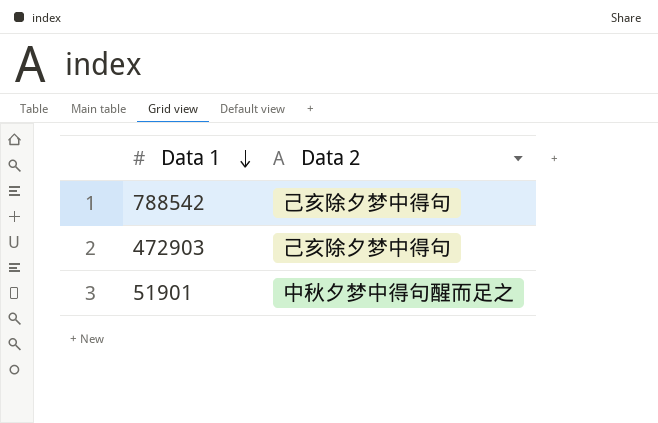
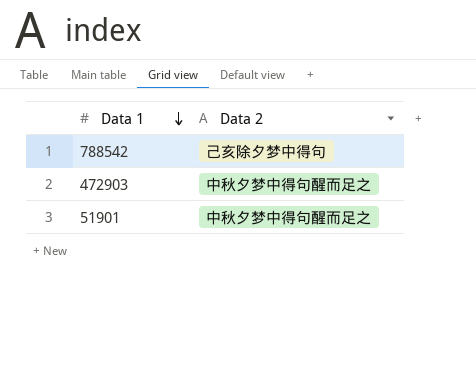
472903 | Data 2: 己亥除夕梦中得句 -> 中秋夕梦中得句醒而足之

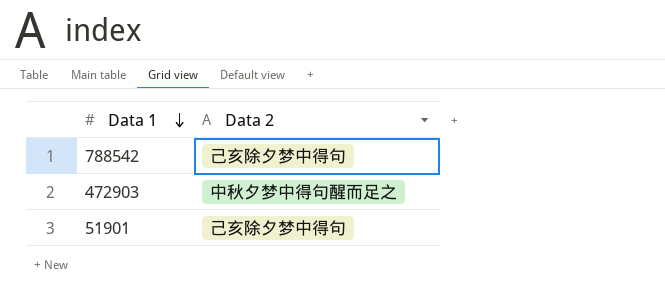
51901 | Data 2: 中秋夕梦中得句醒而足之 -> 己亥除夕梦中得句

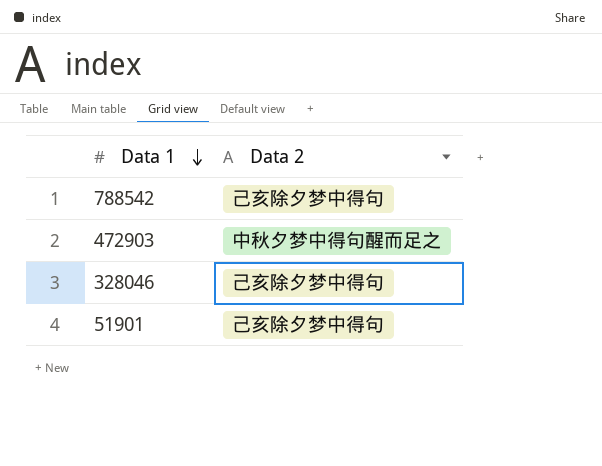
row 328046: none -> 己亥除夕梦中得句

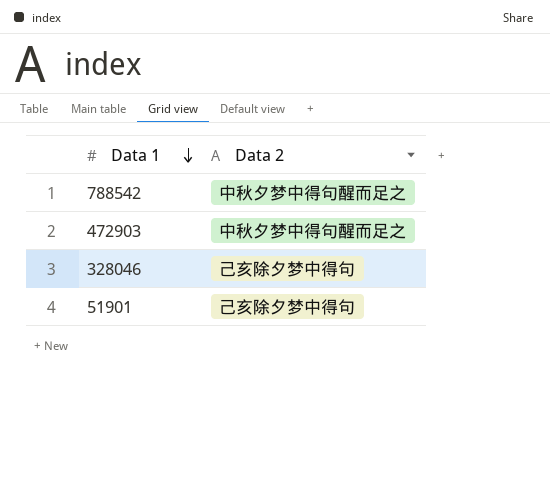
788542 | Data 2: 己亥除夕梦中得句 -> 中秋夕梦中得句醒而足之

